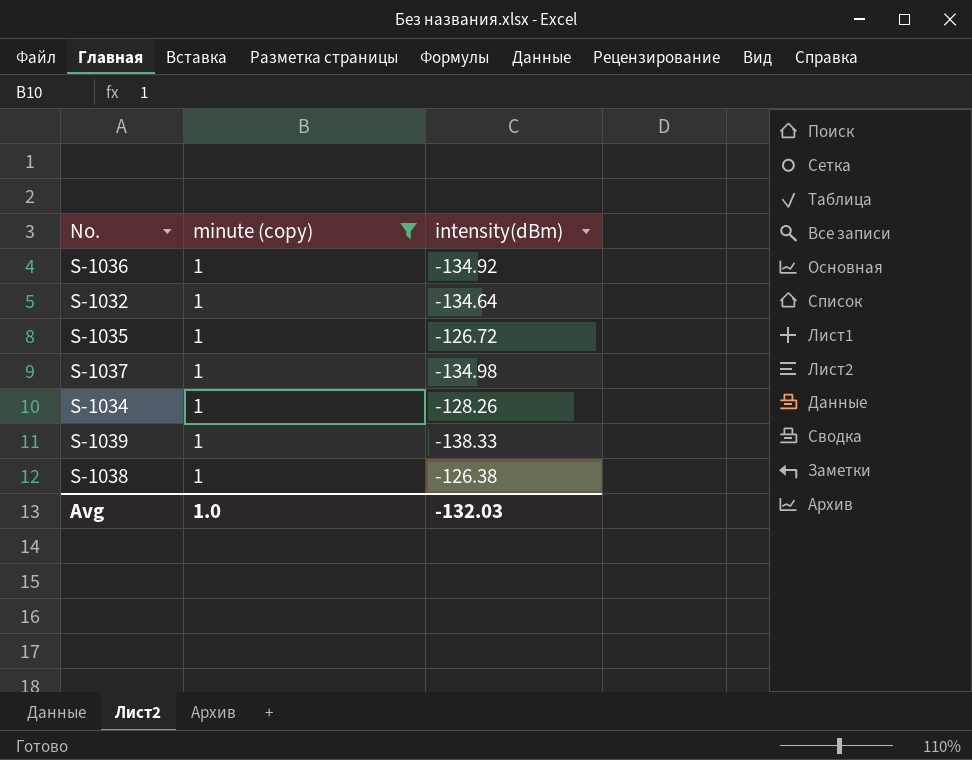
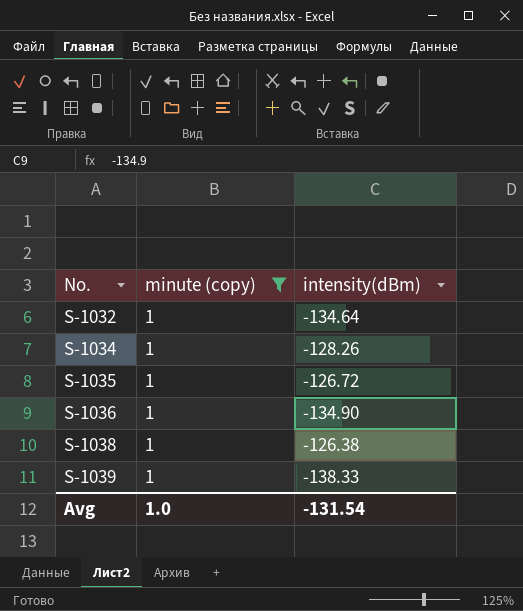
row order: none -> No. ascending
row S-1037: 1 | -134.98 -> none
S-1036 | intensity(dBm): -134.92 -> -134.90
Avg | intensity(dBm): -132.03 -> -131.54

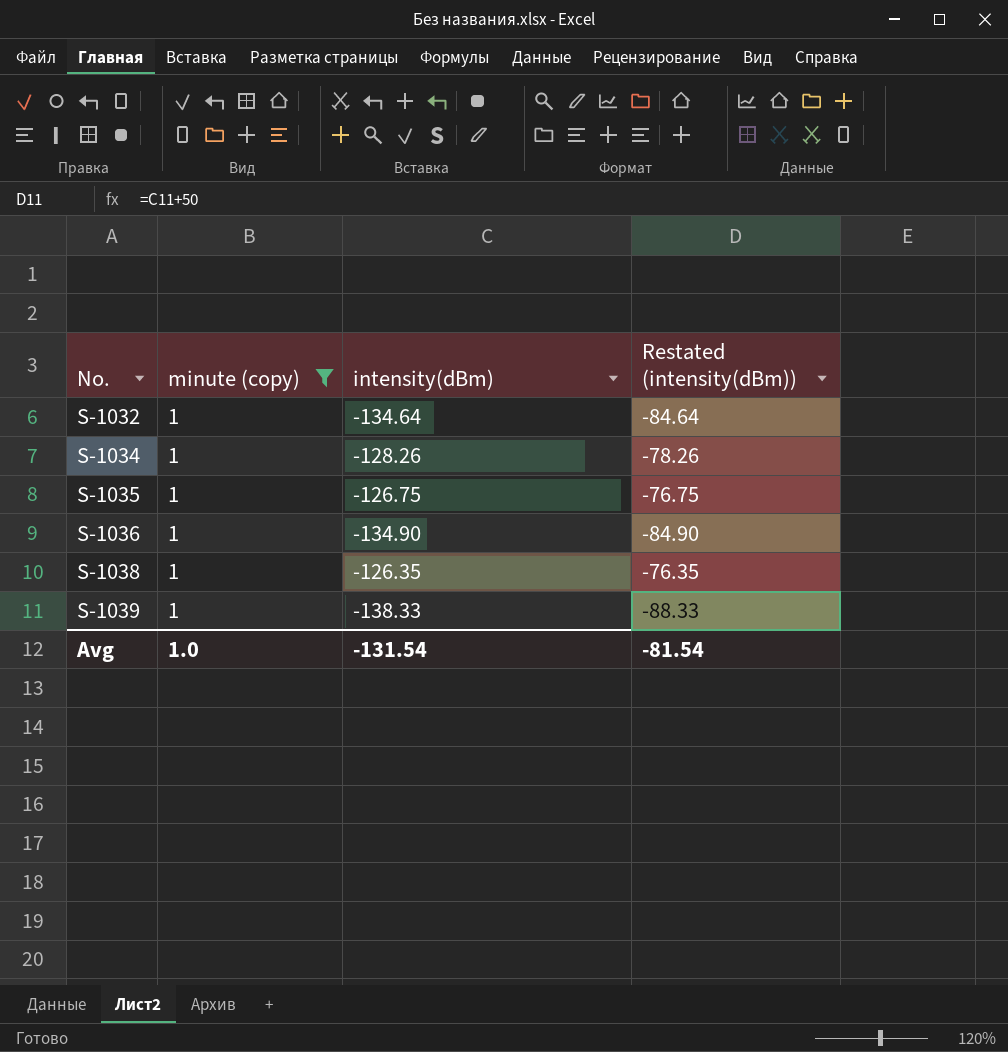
column Restated (intensity(dBm)) | formula: none -> [intensity(dBm)] + 50
S-1035 | intensity(dBm): -126.72 -> -126.75
S-1038 | intensity(dBm): -126.38 -> -126.35

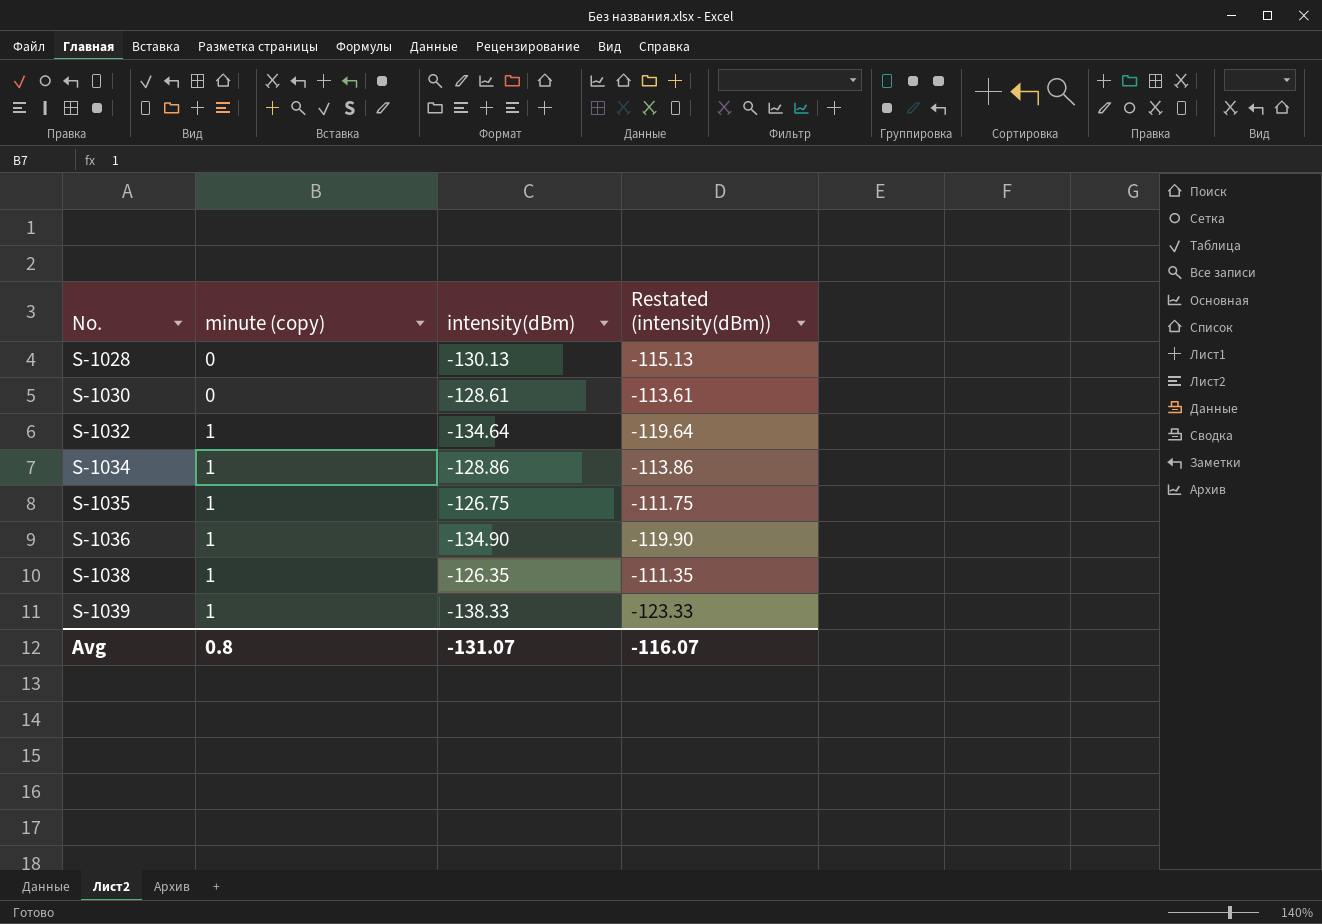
filter: minute (copy) = 1 -> none
column Restated (intensity(dBm)) | formula: [intensity(dBm)] + 50 -> [intensity(dBm)] + 15
S-1034 | intensity(dBm): -128.26 -> -128.86
Avg | minute (copy): 1.0 -> 0.8
Avg | intensity(dBm): -131.54 -> -131.07
Avg | Restated (intensity(dBm)): -81.54 -> -116.07

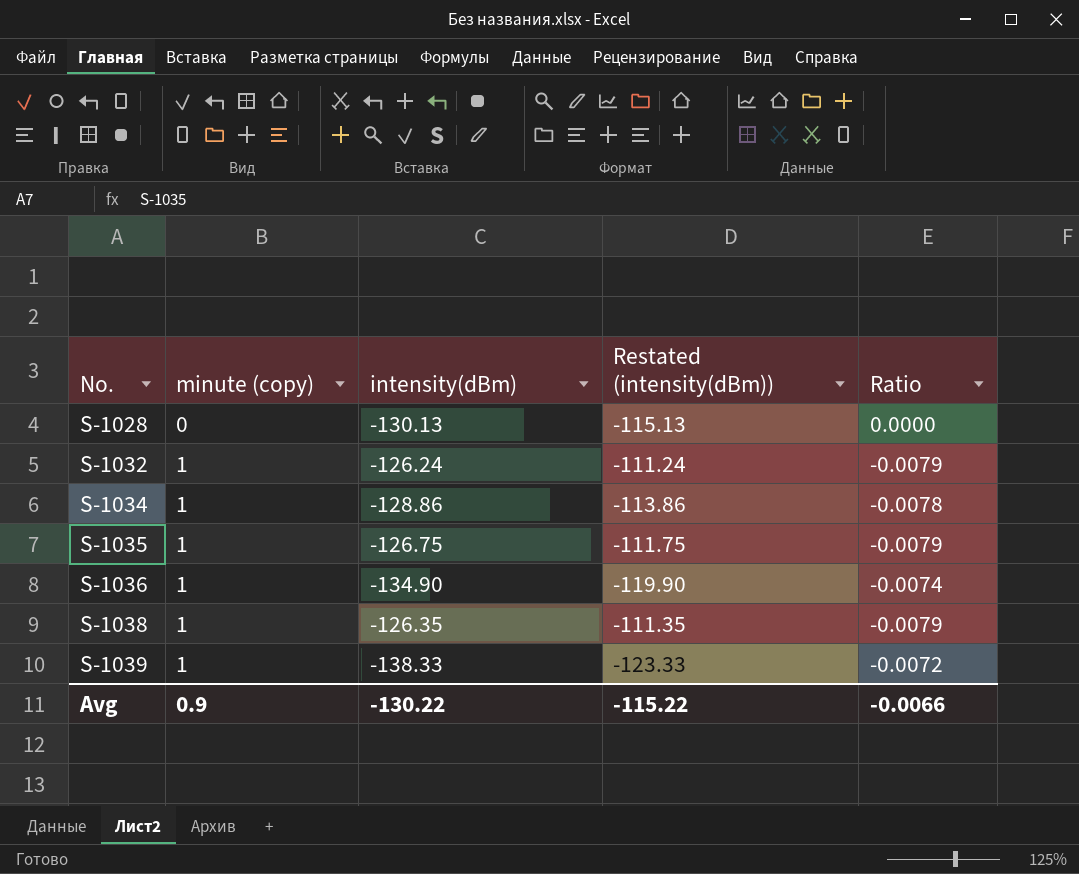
column Ratio | formula: none -> [minute (copy)] / [intensity(dBm)]
row S-1030: 0 | -128.61 | -113.61 -> none
S-1032 | intensity(dBm): -134.64 -> -126.24
S-1032 | Restated (intensity(dBm)): -119.64 -> -111.24
Avg | minute (copy): 0.8 -> 0.9
Avg | intensity(dBm): -131.07 -> -130.22
Avg | Restated (intensity(dBm)): -116.07 -> -115.22

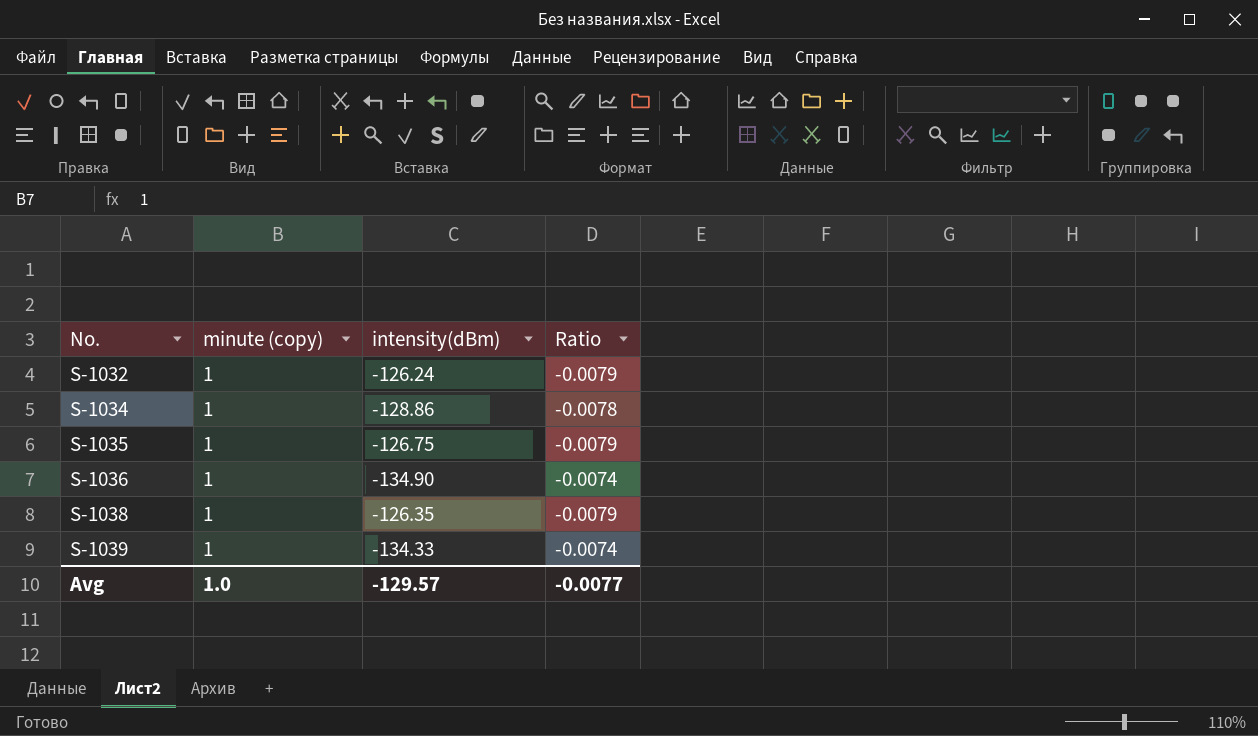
column Restated (intensity(dBm)) | formula: [intensity(dBm)] + 15 -> none
row S-1028: 0 | -130.13 | -115.13 | 0.0000 -> none
S-1039 | intensity(dBm): -138.33 -> -134.33
S-1039 | Ratio: -0.0072 -> -0.0074
Avg | minute (copy): 0.9 -> 1.0
Avg | intensity(dBm): -130.22 -> -129.57
Avg | Ratio: -0.0066 -> -0.0077

